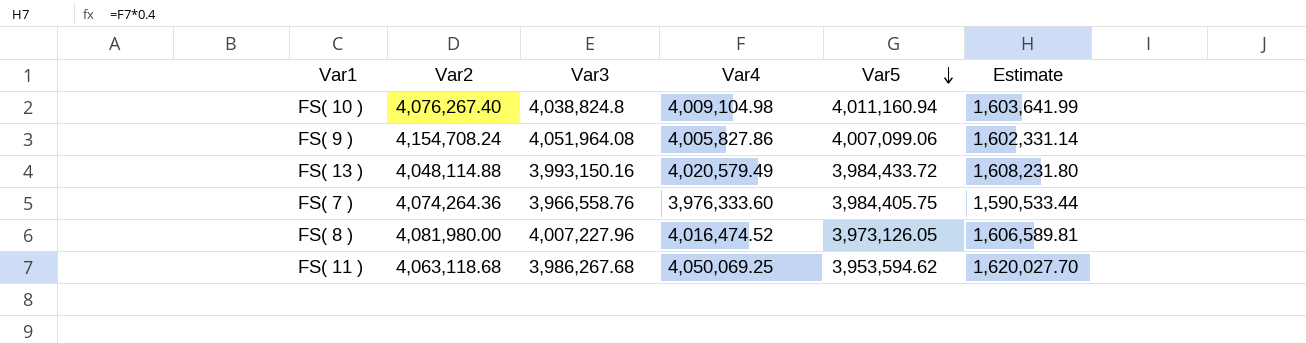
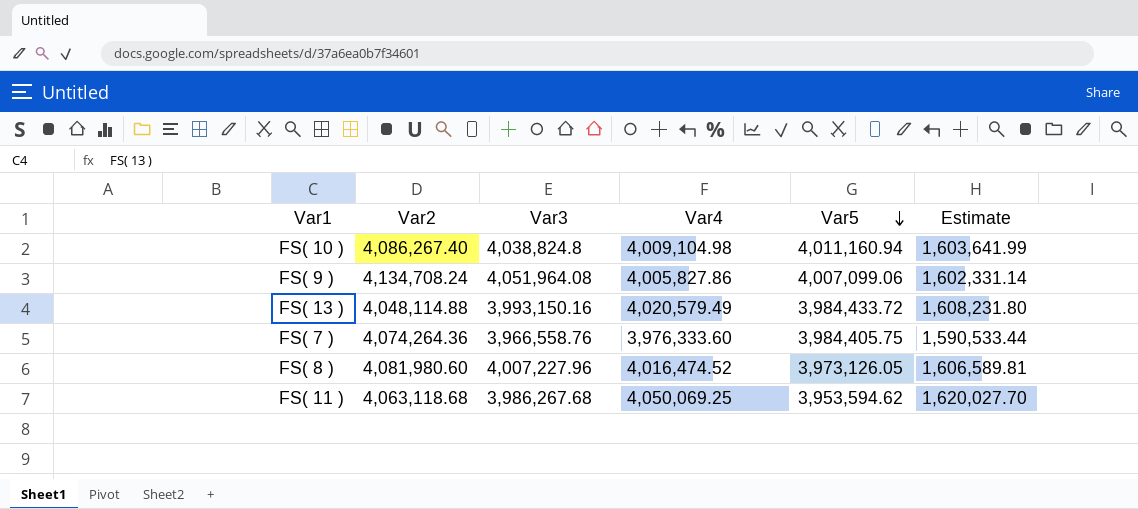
FS( 10 ) | Var2: 4,076,267.40 -> 4,086,267.40
FS( 9 ) | Var2: 4,154,708.24 -> 4,134,708.24
FS( 8 ) | Var2: 4,081,980.00 -> 4,081,980.60

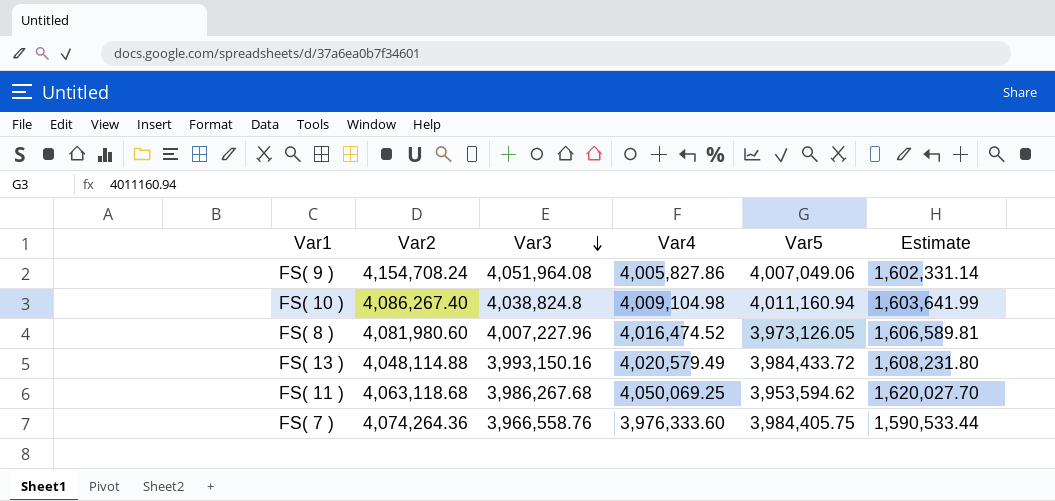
row order: Var5 descending -> Var3 descending
FS( 9 ) | Var2: 4,134,708.24 -> 4,154,708.24
FS( 9 ) | Var5: 4,007,099.06 -> 4,007,049.06

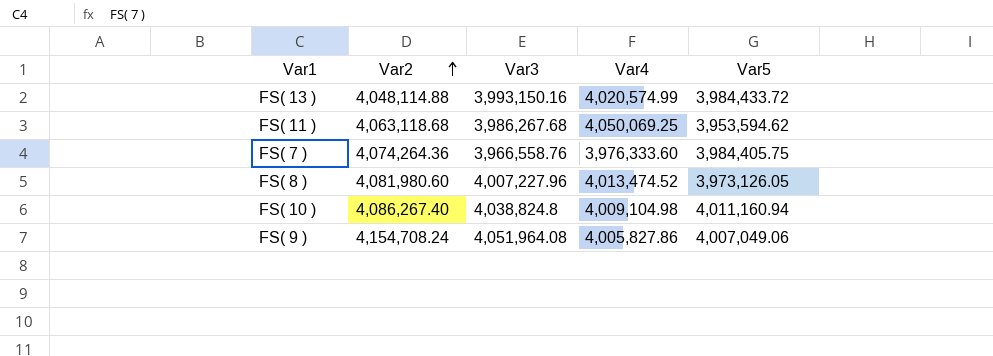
row order: Var3 descending -> Var2 ascending
column Estimate | formula: [Var4] * 0.4 -> none
FS( 13 ) | Var4: 4,020,579.49 -> 4,020,574.99
FS( 8 ) | Var4: 4,016,474.52 -> 4,013,474.52

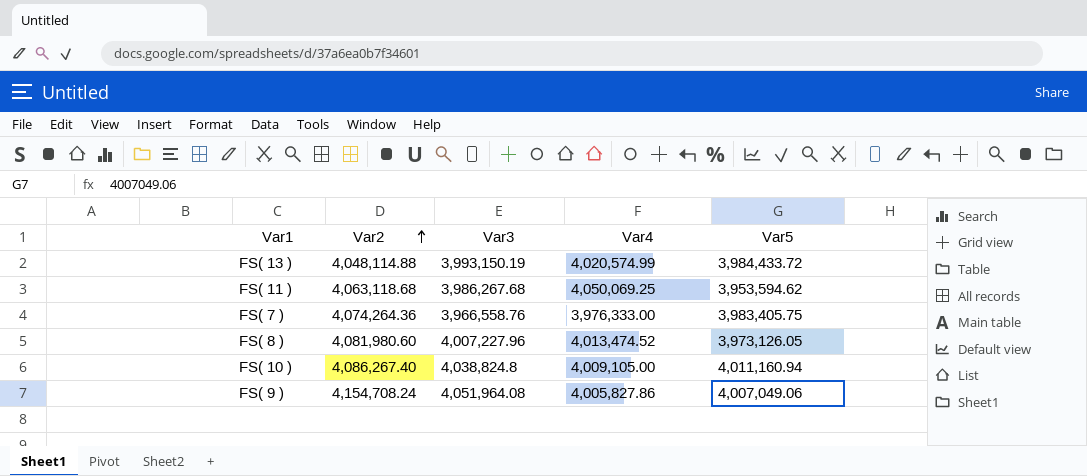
FS( 13 ) | Var3: 3,993,150.16 -> 3,993,150.19
FS( 7 ) | Var4: 3,976,333.60 -> 3,976,333.00
FS( 7 ) | Var5: 3,984,405.75 -> 3,983,405.75
FS( 10 ) | Var4: 4,009,104.98 -> 4,009,105.00

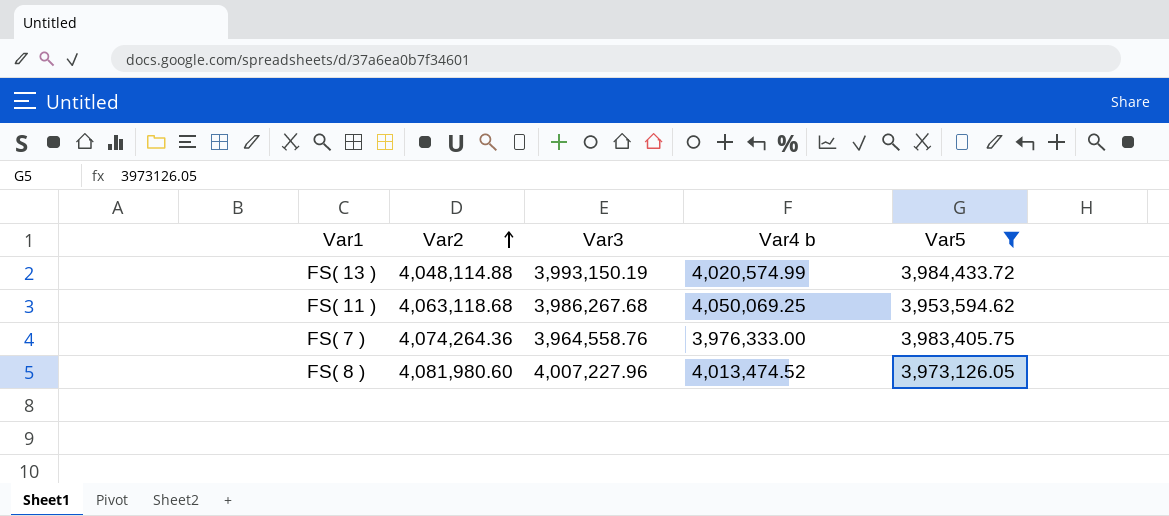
filter: none -> Var5 <= 3,984,433.72
column name: Var4 -> Var4 b
FS( 7 ) | Var3: 3,966,558.76 -> 3,964,558.76

